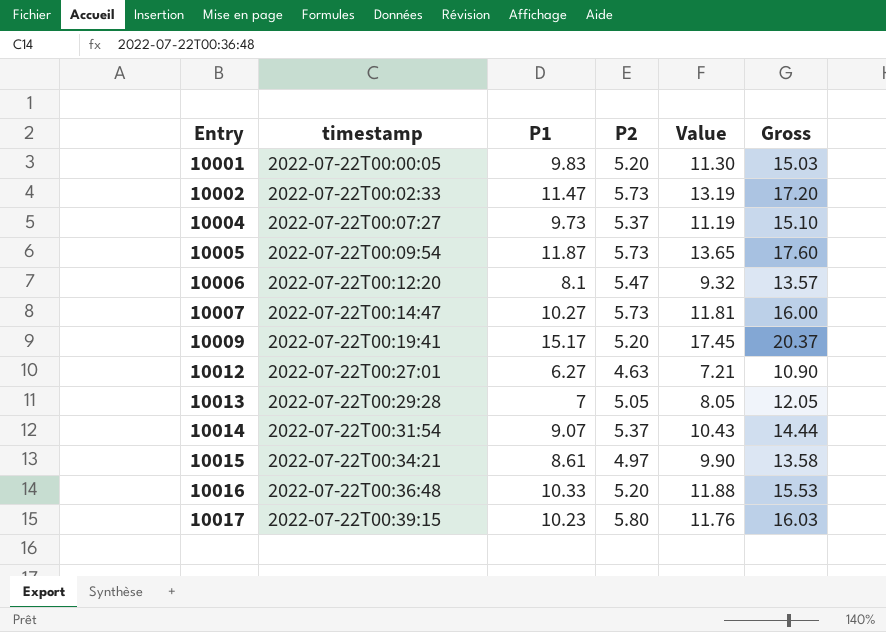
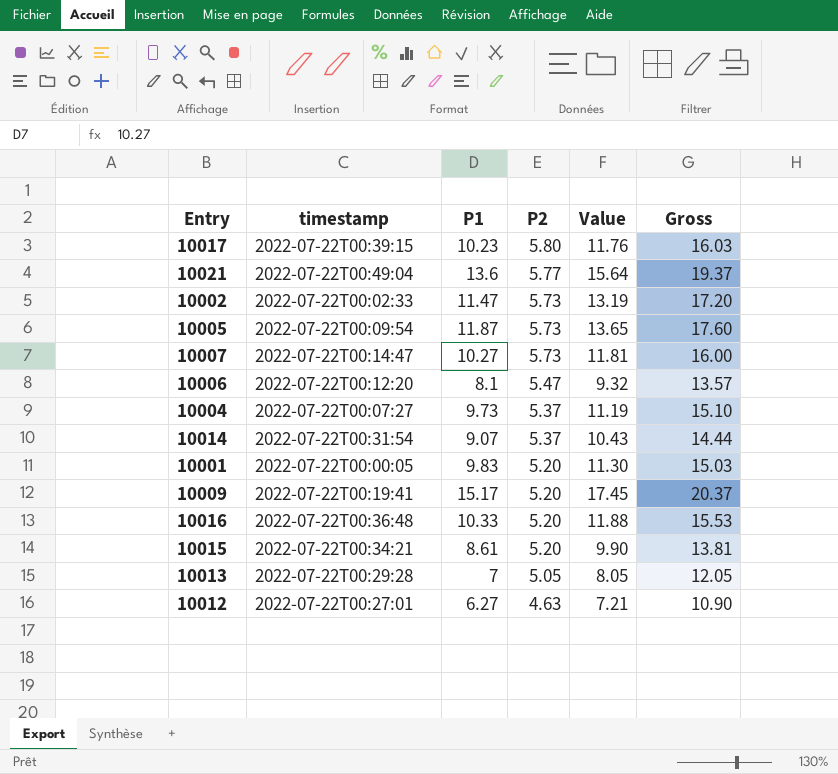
row order: Entry ascending -> P2 descending
row 10021: none -> 2022-07-22T00:49:04 | 13.6 | 5.77 | 15.64 | 19.37
10015 | P2: 4.97 -> 5.20
10015 | Gross: 13.58 -> 13.81

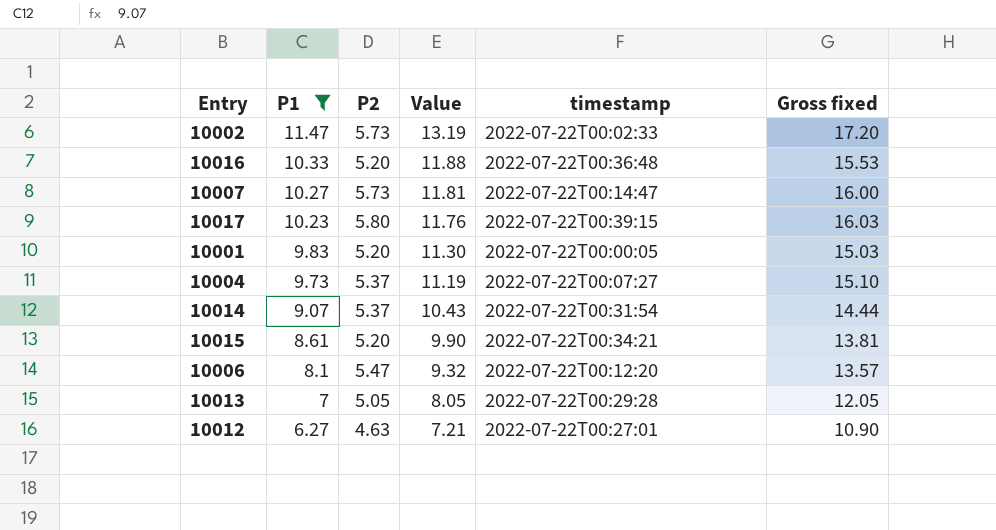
filter: none -> P1 <= 11.47
row order: P2 descending -> P1 descending
column timestamp | position: 2 -> 5
column name: Gross -> Gross fixed

